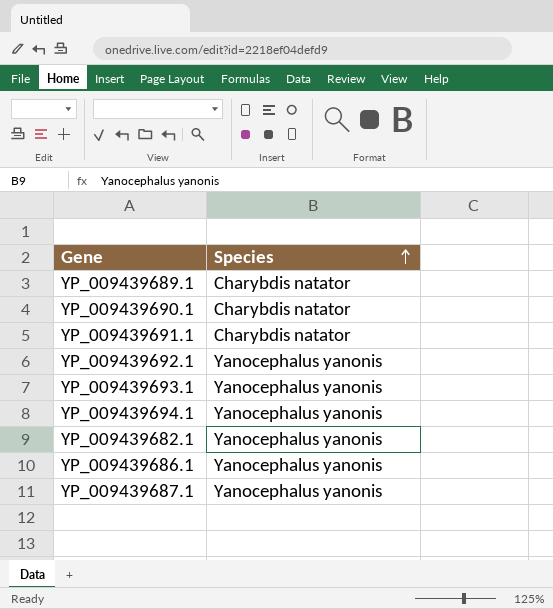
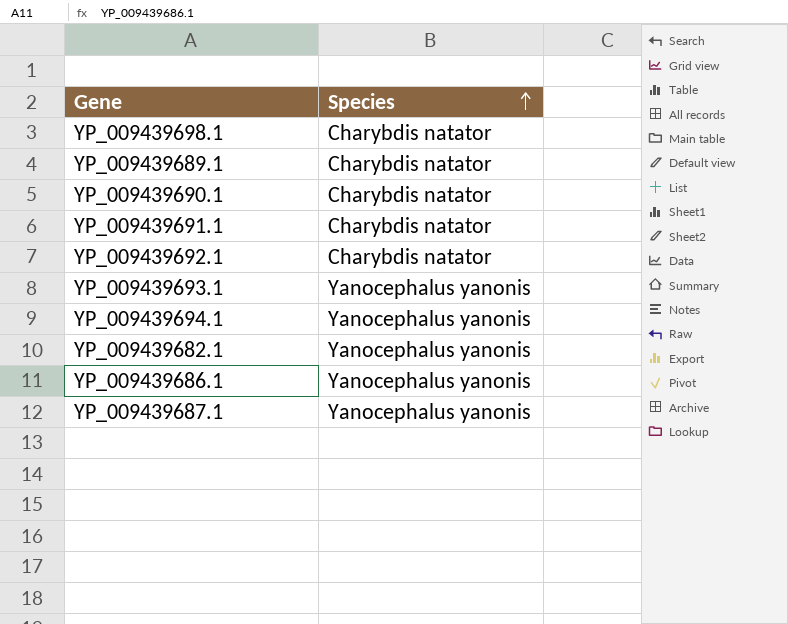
row YP_009439698.1: none -> Charybdis natator
YP_009439692.1 | Species: Yanocephalus yanonis -> Charybdis natator

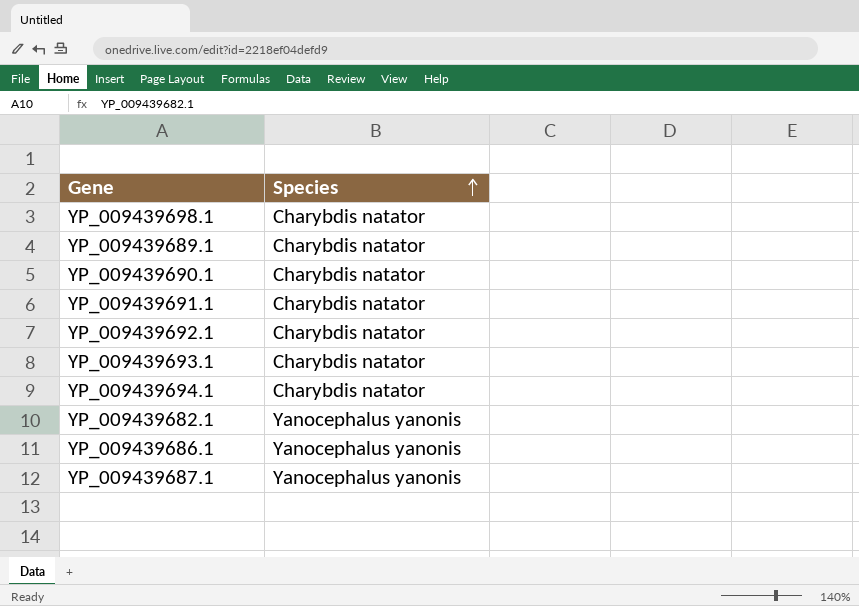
YP_009439693.1 | Species: Yanocephalus yanonis -> Charybdis natator
YP_009439694.1 | Species: Yanocephalus yanonis -> Charybdis natator

